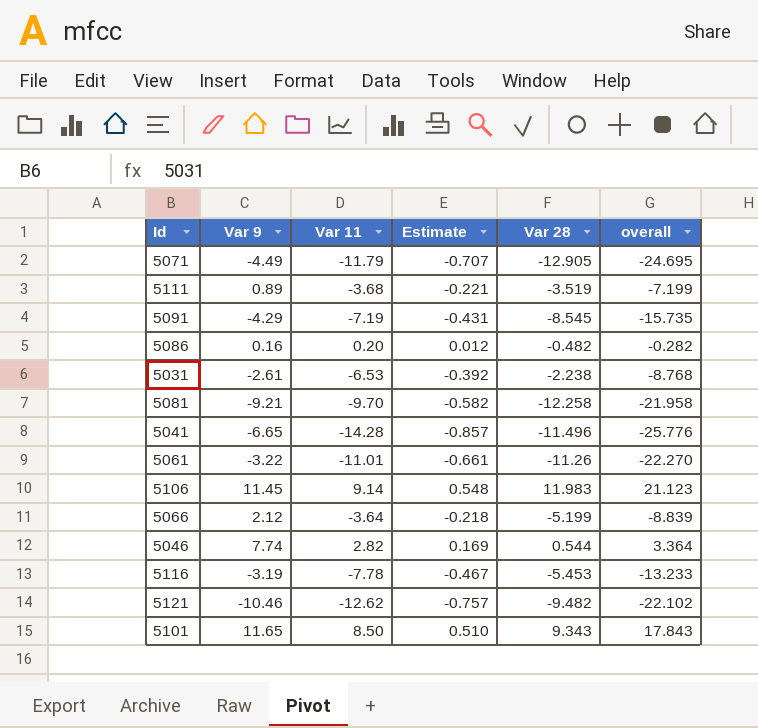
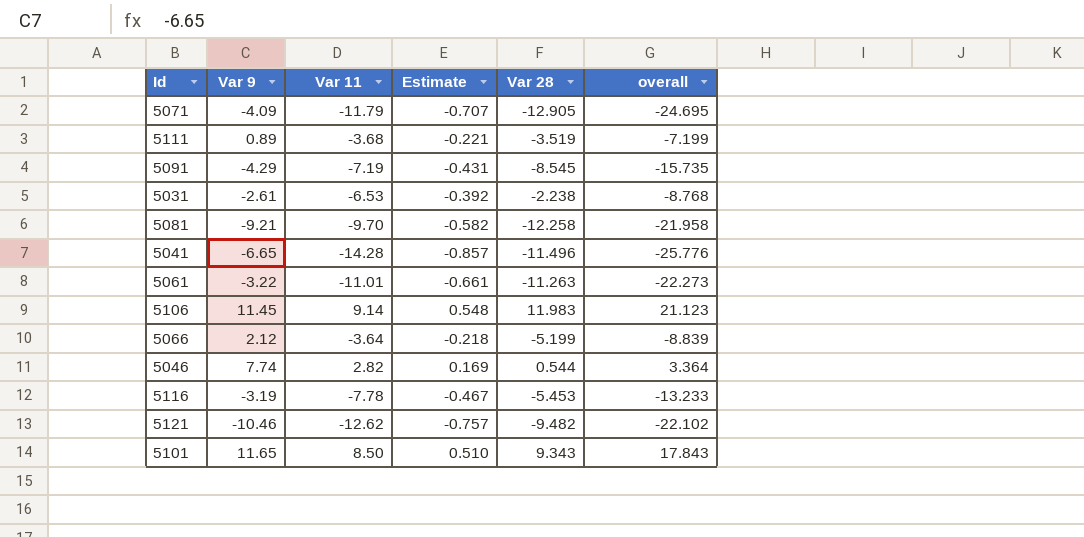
row 5086: 0.16 | 0.20 | 0.012 | -0.482 | -0.282 -> none
5071 | Var 9: -4.49 -> -4.09
5061 | Var 28: -11.26 -> -11.263
5061 | overall: -22.270 -> -22.273

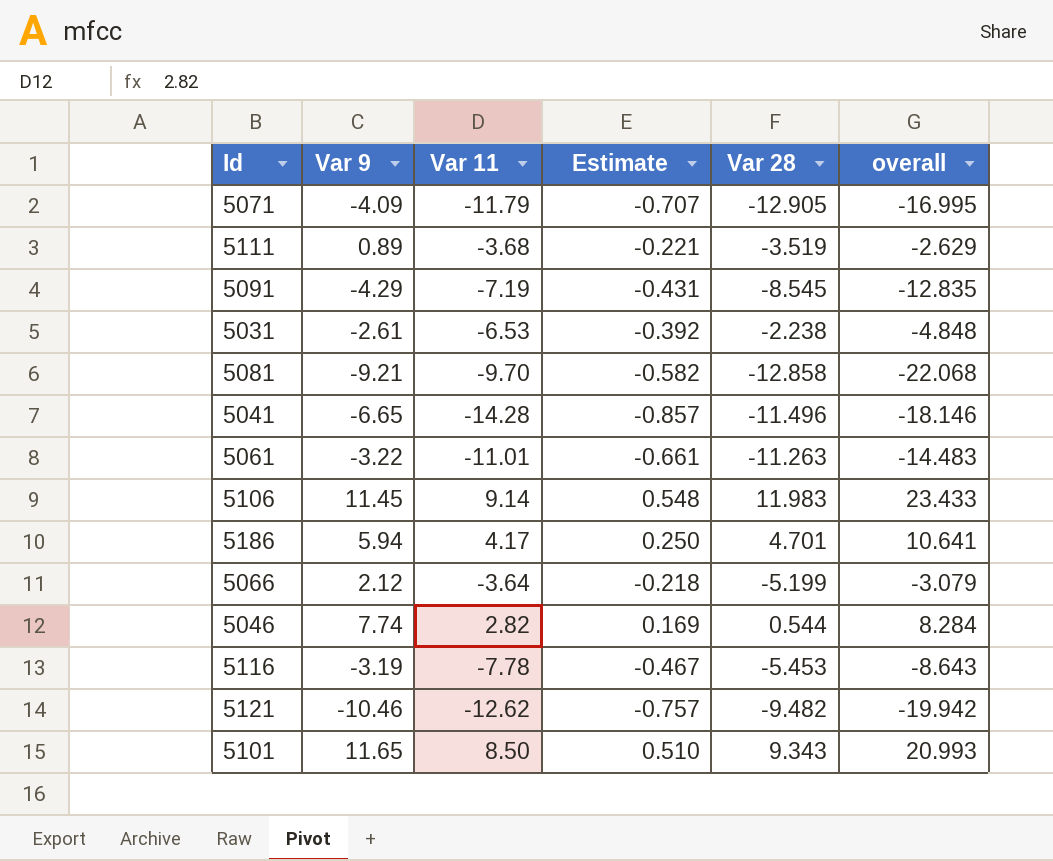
column overall | formula: [Var 11] + [Var 28] -> [Var 9] + [Var 28]
5081 | Var 28: -12.258 -> -12.858
row 5186: none -> 5.94 | 4.17 | 0.250 | 4.701 | 10.641

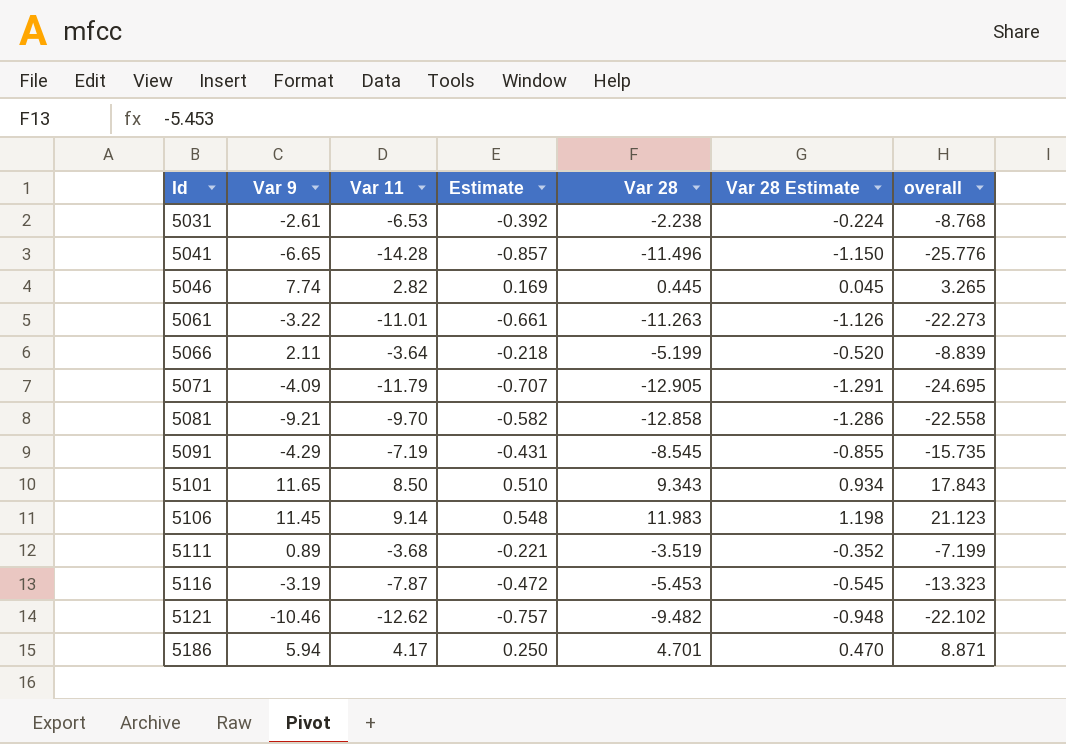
row order: none -> Id ascending
column Var 28 Estimate | formula: none -> [Var 28] * 0.1
column overall | formula: [Var 9] + [Var 28] -> [Var 11] + [Var 28]
5046 | Var 28: 0.544 -> 0.445
5066 | Var 9: 2.12 -> 2.11
5116 | Var 11: -7.78 -> -7.87
5116 | Estimate: -0.467 -> -0.472

